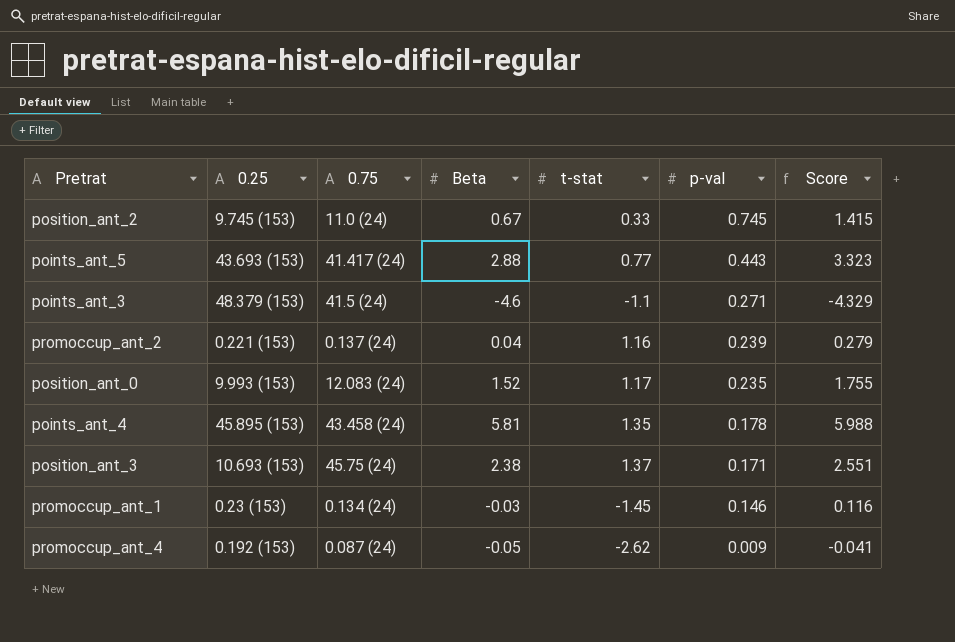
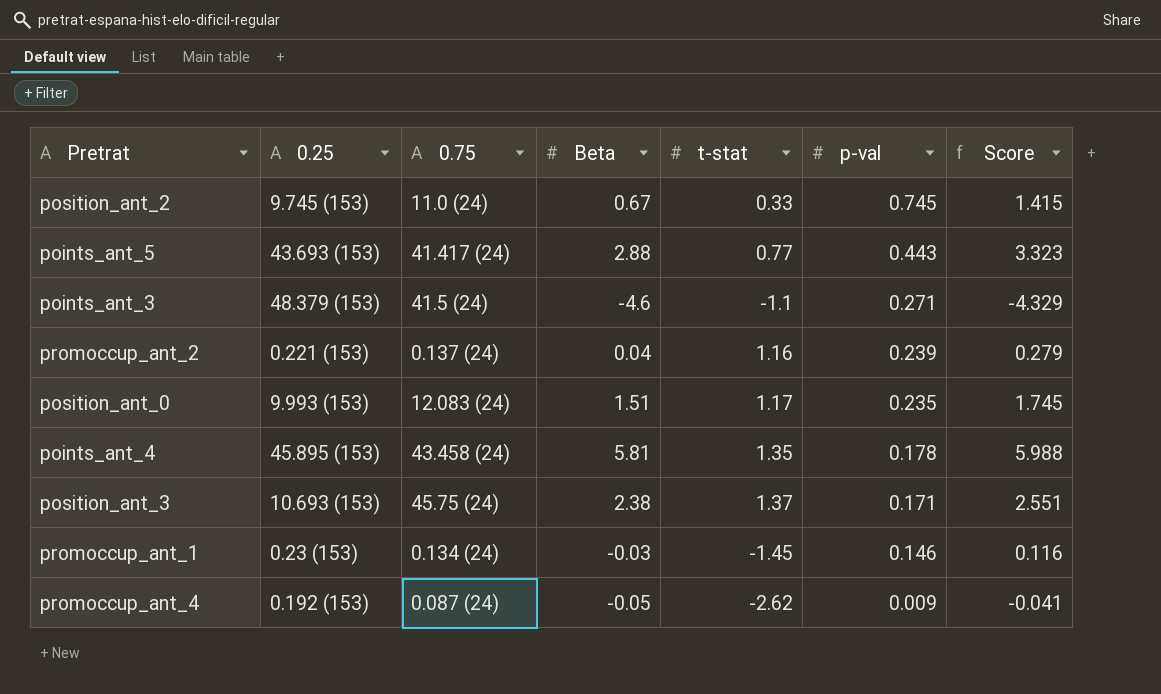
position_ant_0 | Beta: 1.52 -> 1.51
position_ant_0 | Score: 1.755 -> 1.745

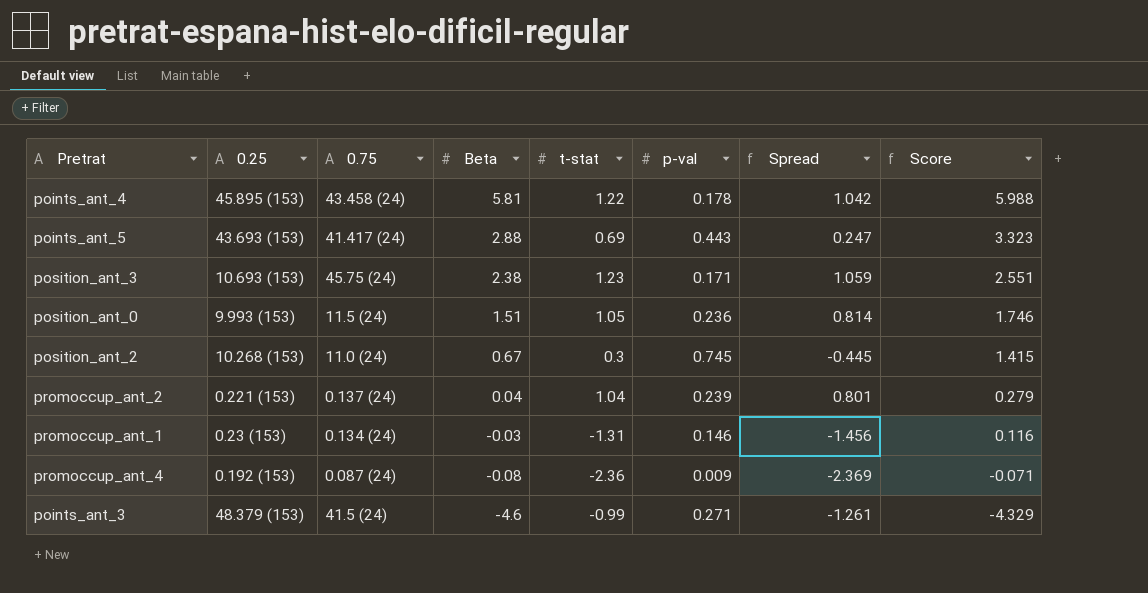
row order: p-val descending -> Beta descending
column Spread | formula: none -> [t-stat] - [p-val]
points_ant_4 | t-stat: 1.35 -> 1.22
points_ant_5 | t-stat: 0.77 -> 0.69
position_ant_3 | t-stat: 1.37 -> 1.23
position_ant_0 | 0.75: 12.083 (24) -> 11.5 (24)
position_ant_0 | t-stat: 1.17 -> 1.05
position_ant_0 | p-val: 0.235 -> 0.236
position_ant_0 | Score: 1.745 -> 1.746
position_ant_2 | 0.25: 9.745 (153) -> 10.268 (153)
position_ant_2 | t-stat: 0.33 -> 0.3
promoccup_ant_2 | t-stat: 1.16 -> 1.04
promoccup_ant_1 | t-stat: -1.45 -> -1.31
promoccup_ant_4 | Beta: -0.05 -> -0.08
promoccup_ant_4 | t-stat: -2.62 -> -2.36
promoccup_ant_4 | Score: -0.041 -> -0.071
points_ant_3 | t-stat: -1.1 -> -0.99

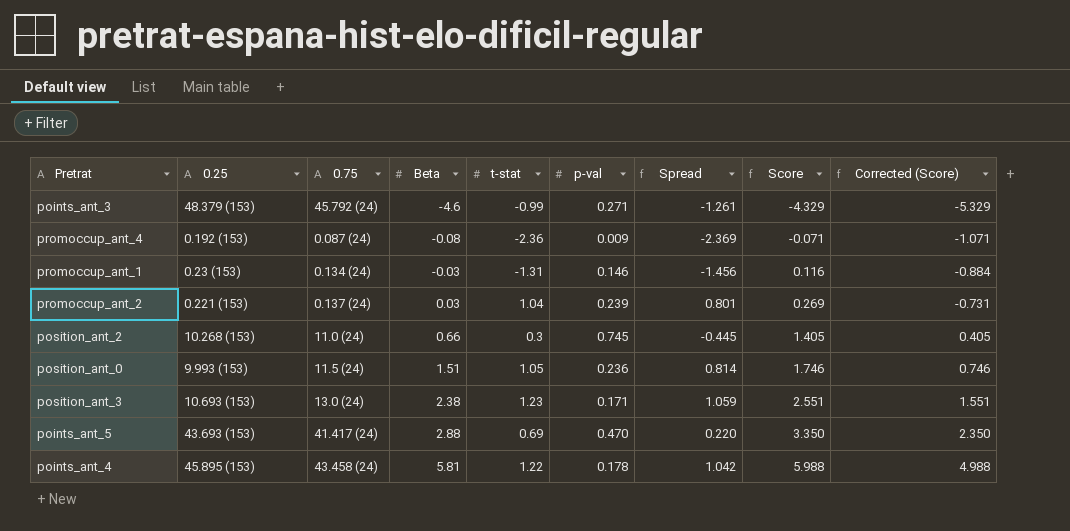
row order: Beta descending -> Beta ascending
column Corrected (Score) | formula: none -> [Score] - 1
points_ant_3 | 0.75: 41.5 (24) -> 45.792 (24)
promoccup_ant_2 | Beta: 0.04 -> 0.03
promoccup_ant_2 | Score: 0.279 -> 0.269
position_ant_2 | Beta: 0.67 -> 0.66
position_ant_2 | Score: 1.415 -> 1.405
position_ant_3 | 0.75: 45.75 (24) -> 13.0 (24)
points_ant_5 | p-val: 0.443 -> 0.470
points_ant_5 | Spread: 0.247 -> 0.220
points_ant_5 | Score: 3.323 -> 3.350

